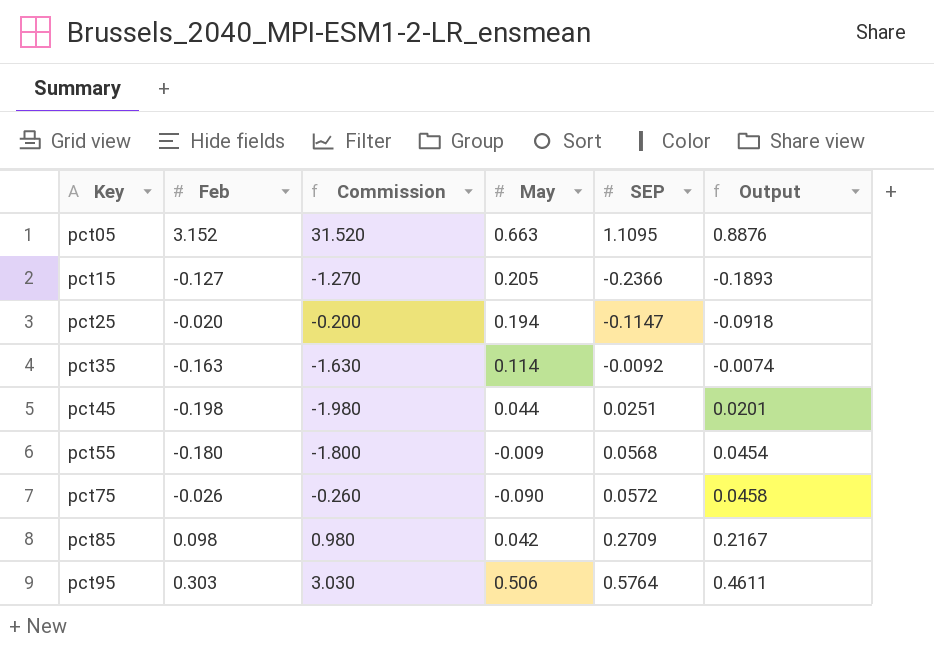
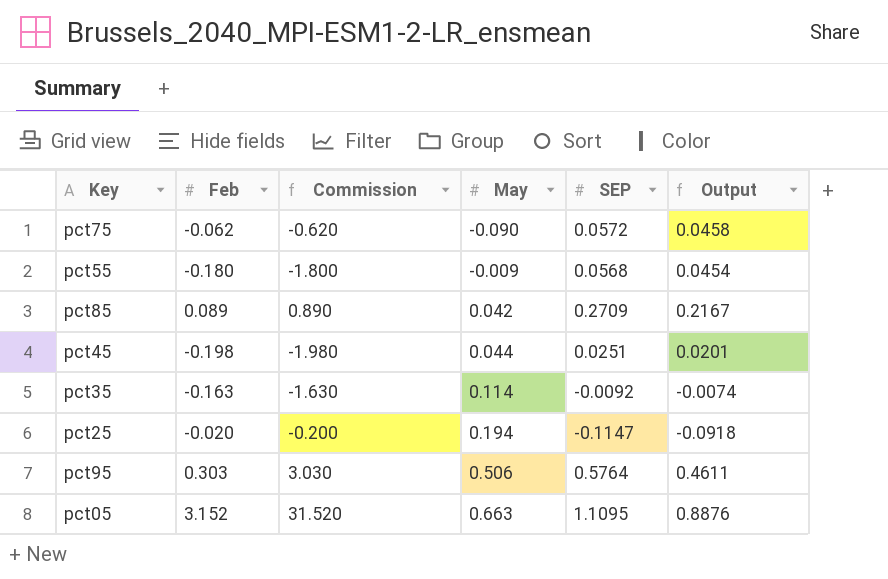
row order: Key ascending -> May ascending
row pct15: -0.127 | -1.270 | 0.205 | -0.2366 | -0.1893 -> none
pct75 | Feb: -0.026 -> -0.062
pct75 | Commission: -0.260 -> -0.620
pct85 | Feb: 0.098 -> 0.089
pct85 | Commission: 0.980 -> 0.890

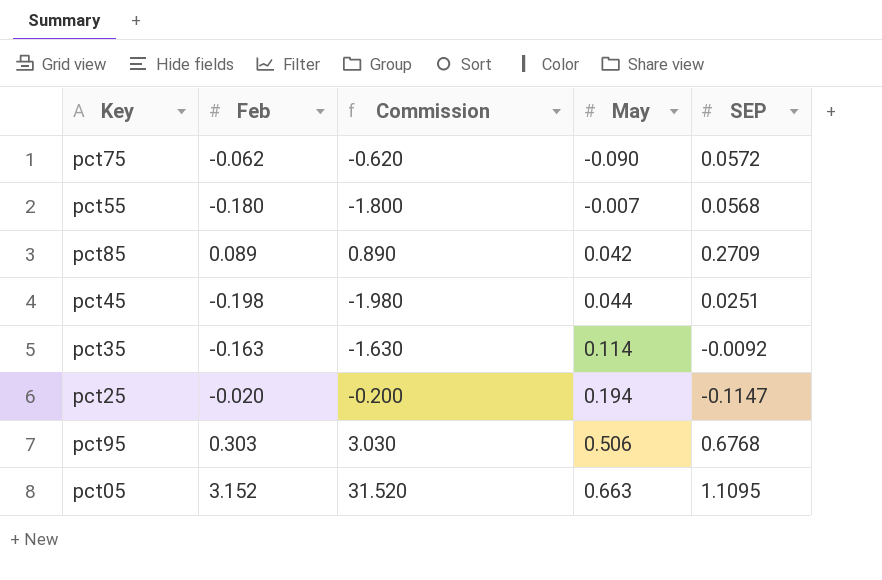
column Output | formula: [SEP] * 0.8 -> none
pct55 | May: -0.009 -> -0.007
pct95 | SEP: 0.5764 -> 0.6768

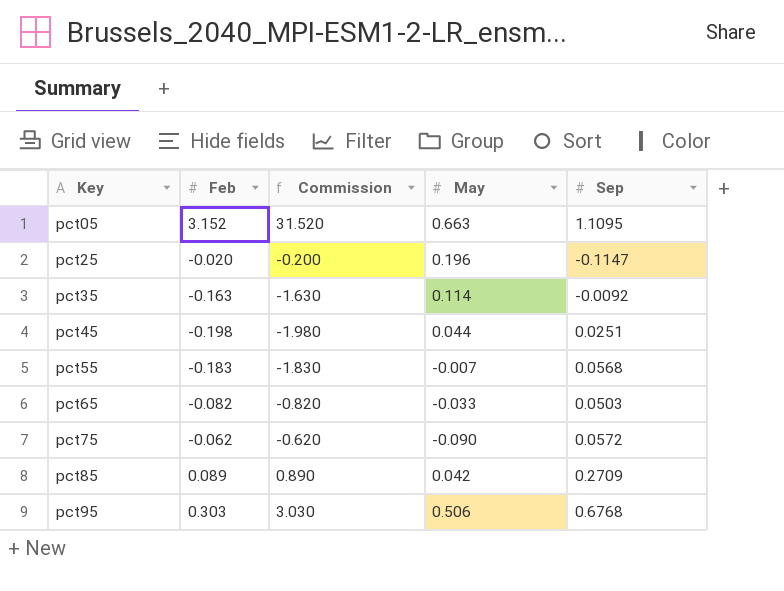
row order: May ascending -> Key ascending
column name: SEP -> Sep
pct25 | May: 0.194 -> 0.196
pct55 | Feb: -0.180 -> -0.183
pct55 | Commission: -1.800 -> -1.830
row pct65: none -> -0.082 | -0.820 | -0.033 | 0.0503

